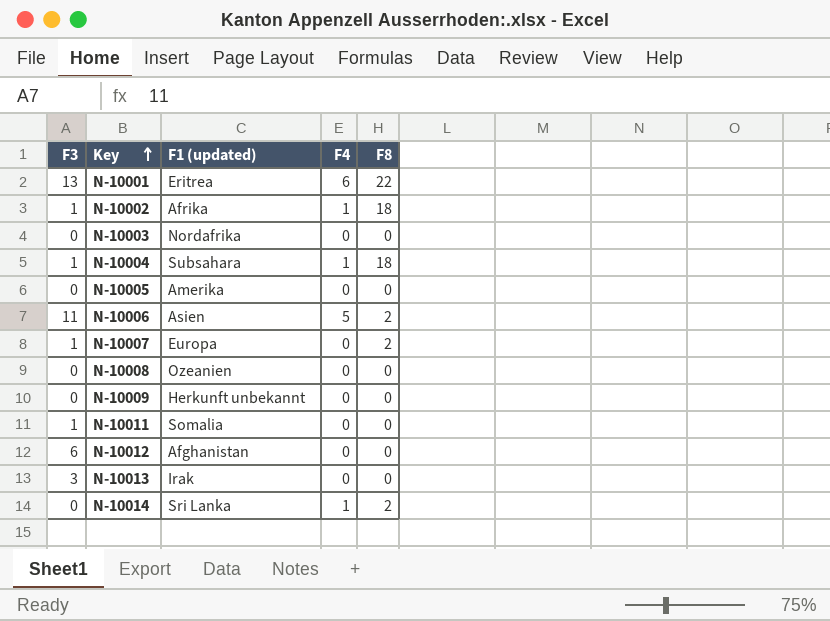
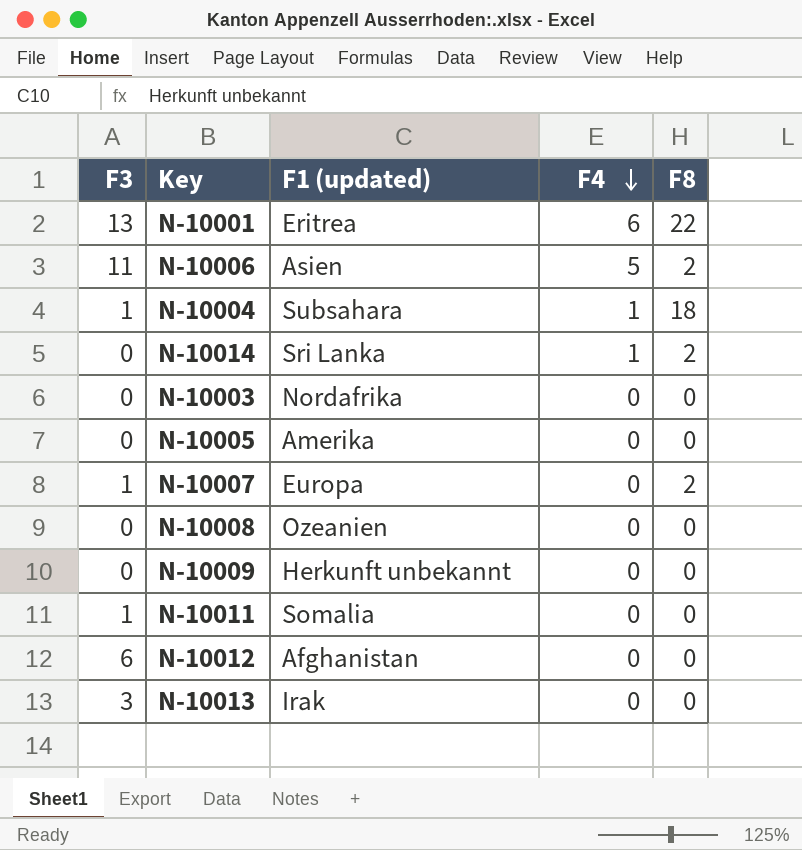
row order: Key ascending -> F4 descending
row N-10002: 1 | Afrika | 1 | 18 -> none

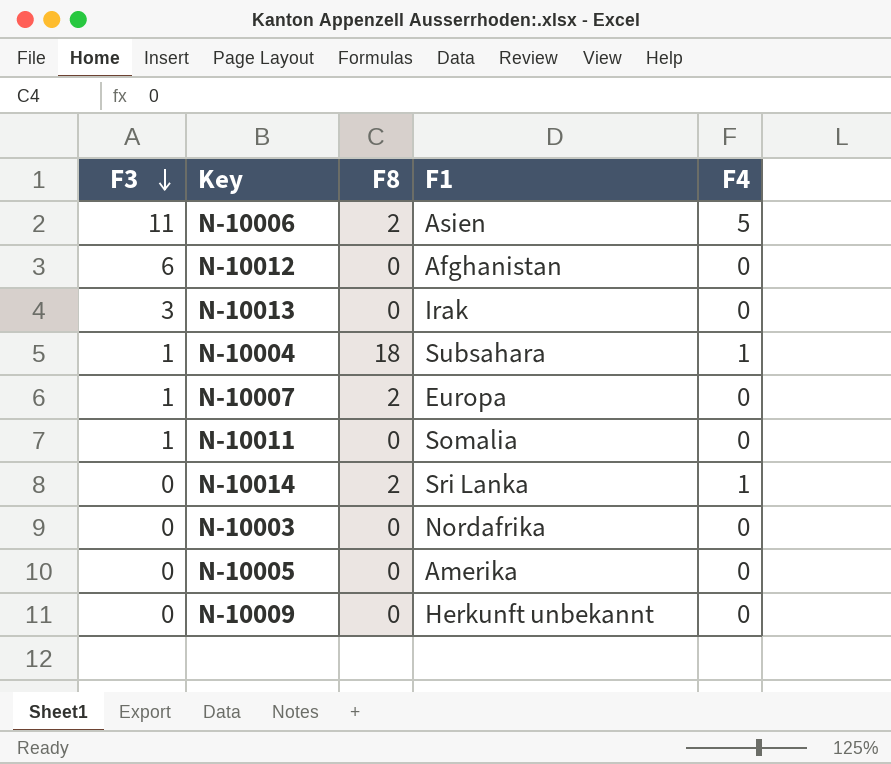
row order: F4 descending -> F3 descending
column F8 | position: 5 -> 3
column name: F1 (updated) -> F1
row N-10001: 13 | Eritrea | 6 | 22 -> none
row N-10008: 0 | Ozeanien | 0 | 0 -> none

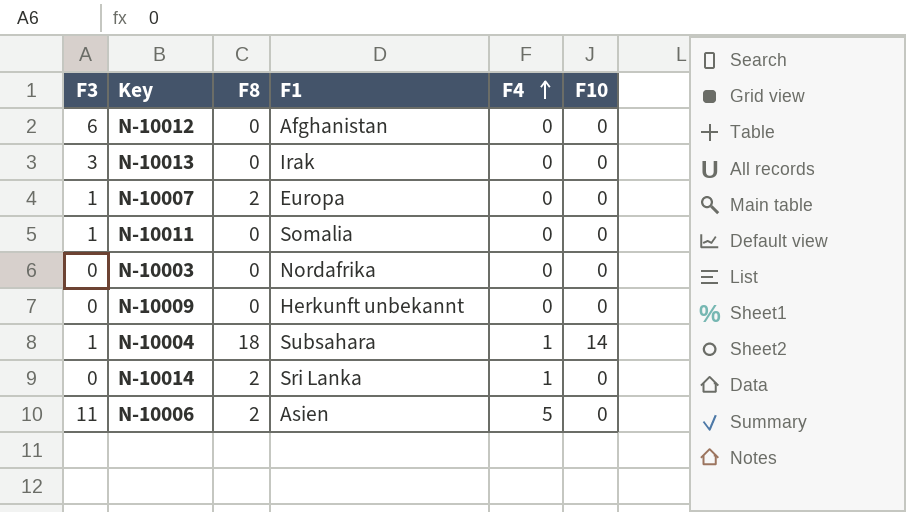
row order: F3 descending -> F4 ascending
column F10 | position: none -> 6
row N-10005: 0 | 0 | Amerika | 0 -> none

